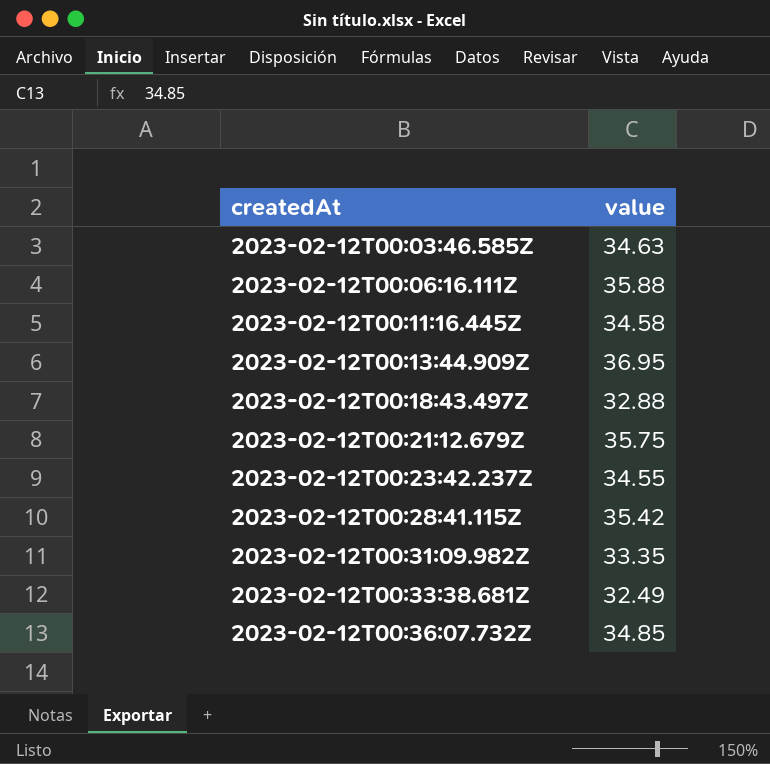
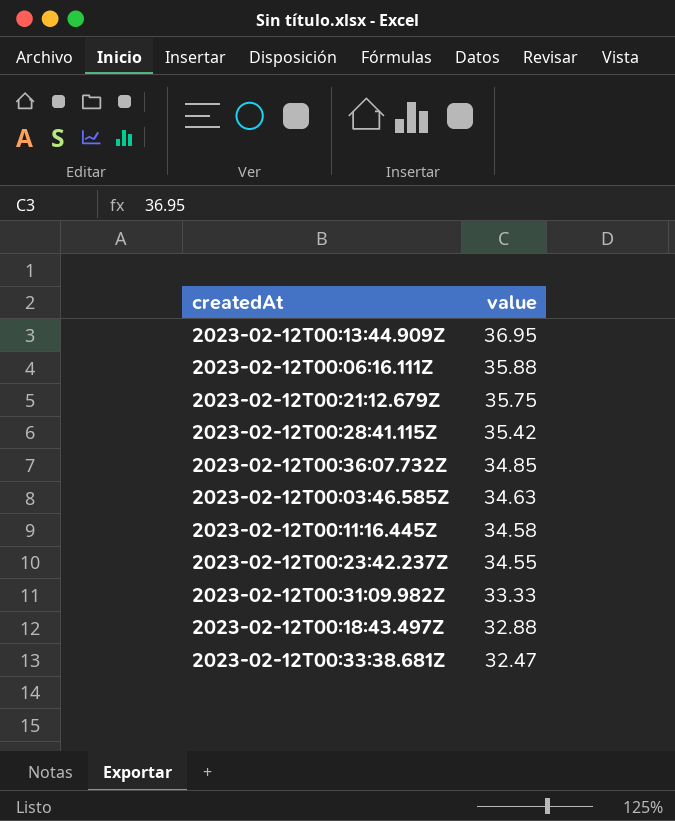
row order: createdAt ascending -> value descending
2023-02-12T00:31:09.982Z | value: 33.35 -> 33.33
2023-02-12T00:33:38.681Z | value: 32.49 -> 32.47

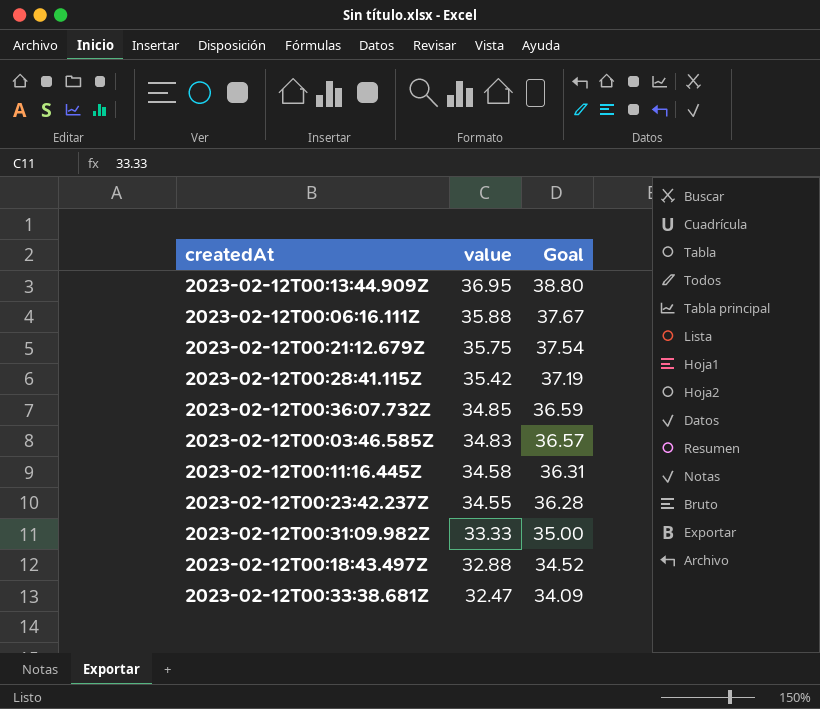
column Goal | formula: none -> [value] * 1.05
2023-02-12T00:03:46.585Z | value: 34.63 -> 34.83

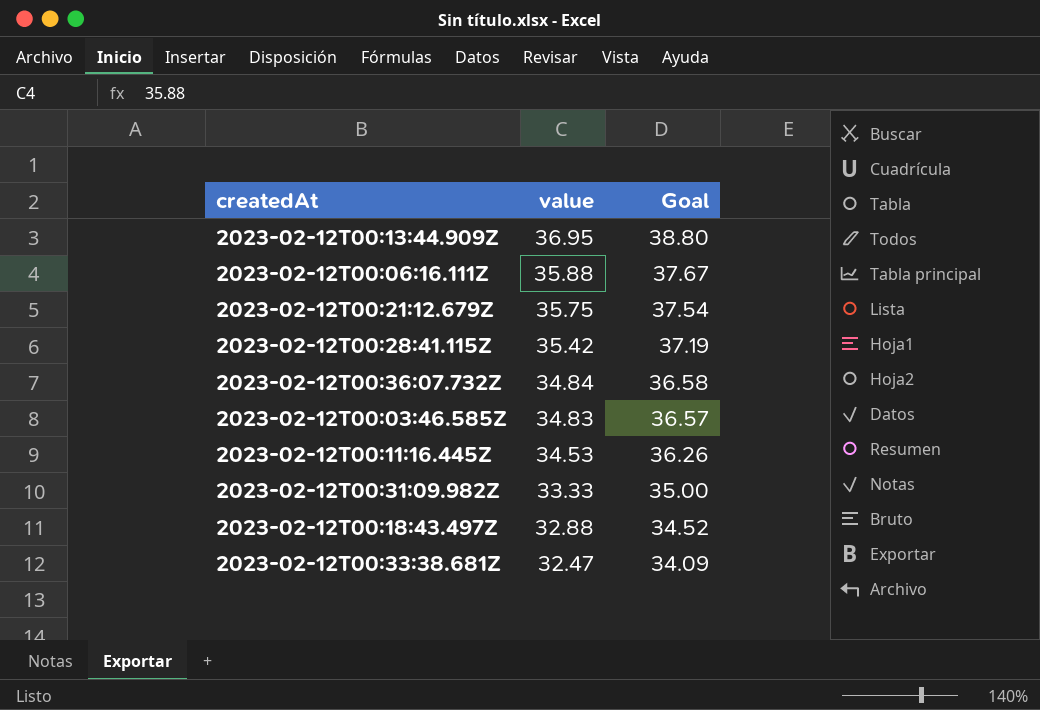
row 2023-02-12T00:23:42.237Z: 34.55 | 36.28 -> none
2023-02-12T00:36:07.732Z | value: 34.85 -> 34.84
2023-02-12T00:36:07.732Z | Goal: 36.59 -> 36.58
2023-02-12T00:11:16.445Z | value: 34.58 -> 34.53
2023-02-12T00:11:16.445Z | Goal: 36.31 -> 36.26

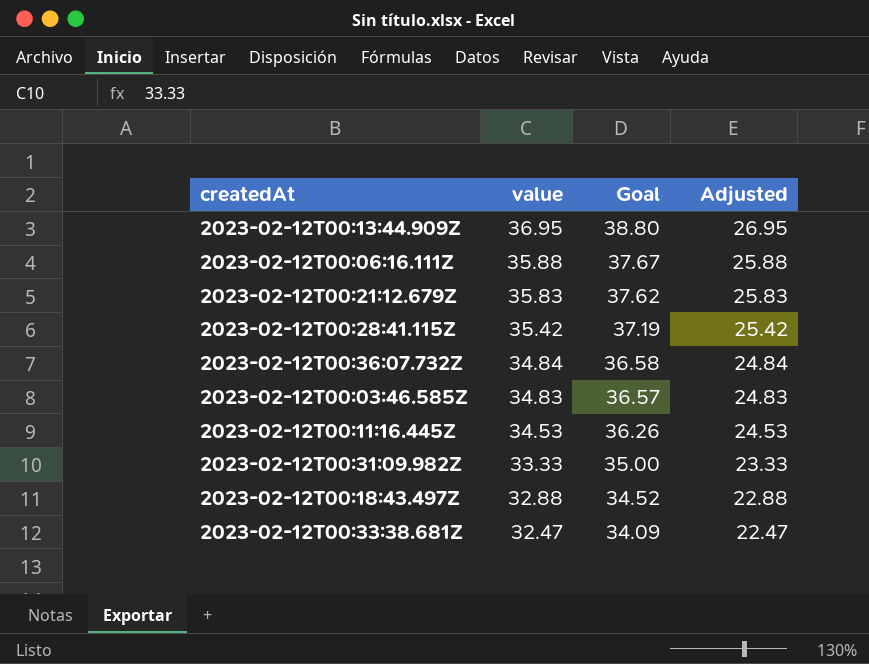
column Adjusted | formula: none -> [value] - 10
2023-02-12T00:21:12.679Z | value: 35.75 -> 35.83
2023-02-12T00:21:12.679Z | Goal: 37.54 -> 37.62

